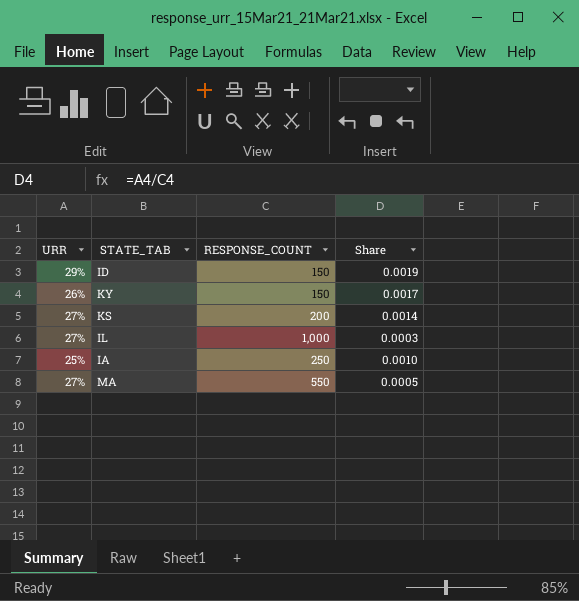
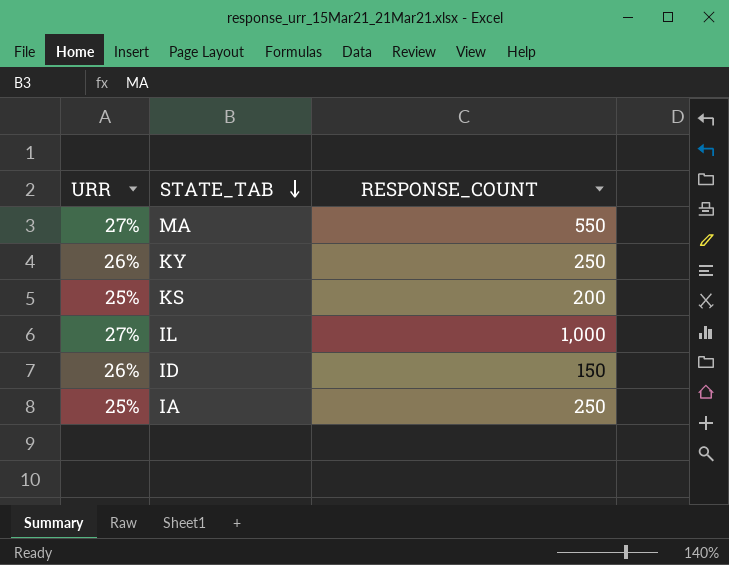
row order: none -> STATE_TAB descending
column Share | formula: [URR] / [RESPONSE_COUNT] -> none
KY | RESPONSE_COUNT: 150 -> 250
KS | URR: 27% -> 25%
ID | URR: 29% -> 26%

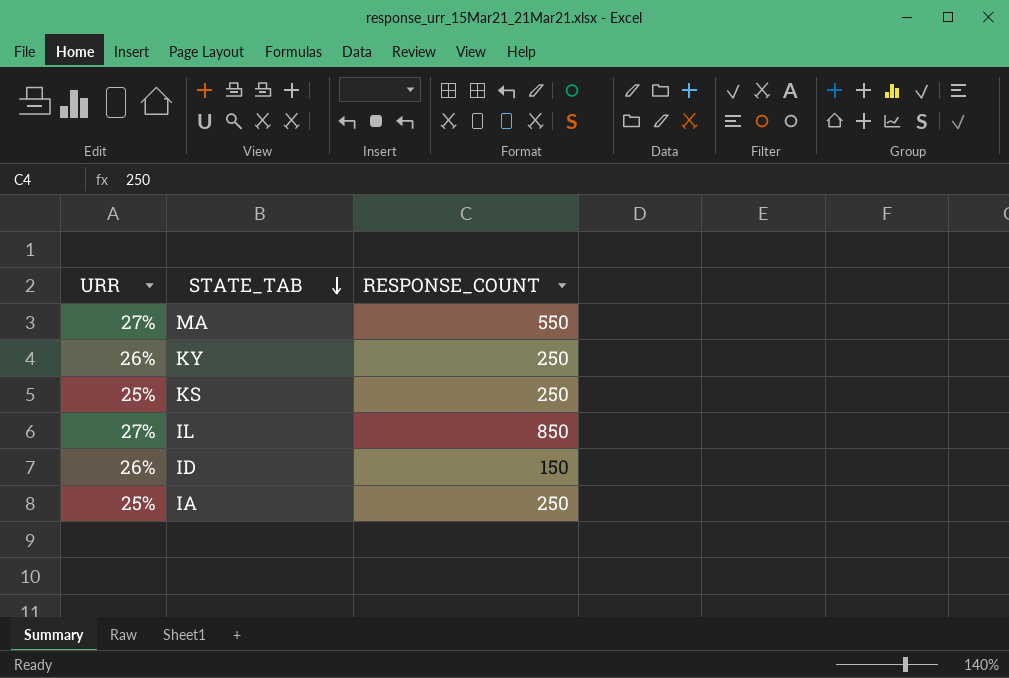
KS | RESPONSE_COUNT: 200 -> 250
IL | RESPONSE_COUNT: 1,000 -> 850

